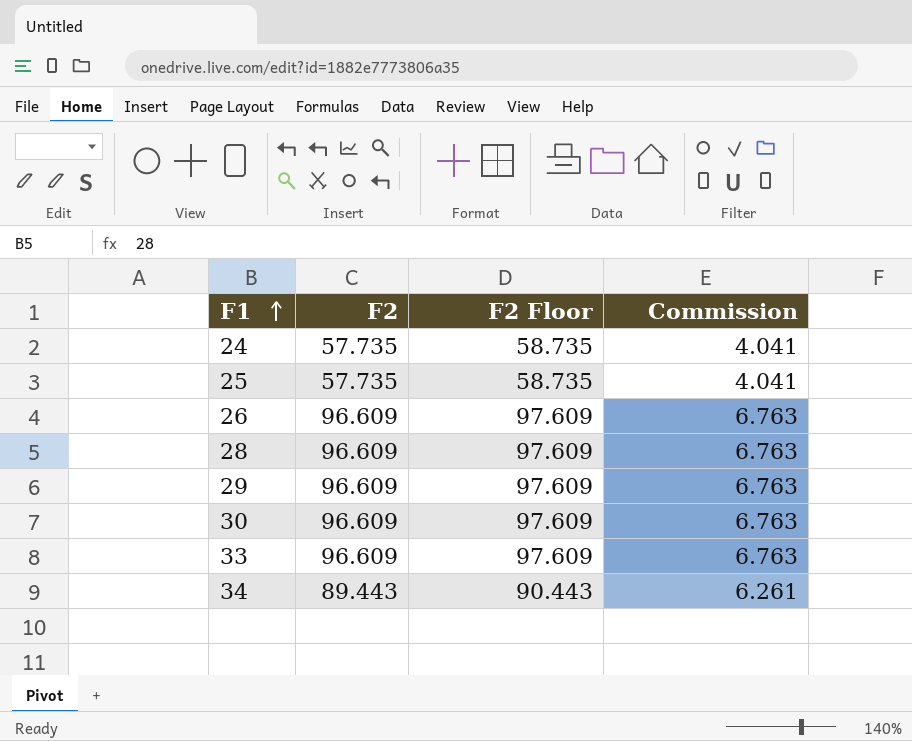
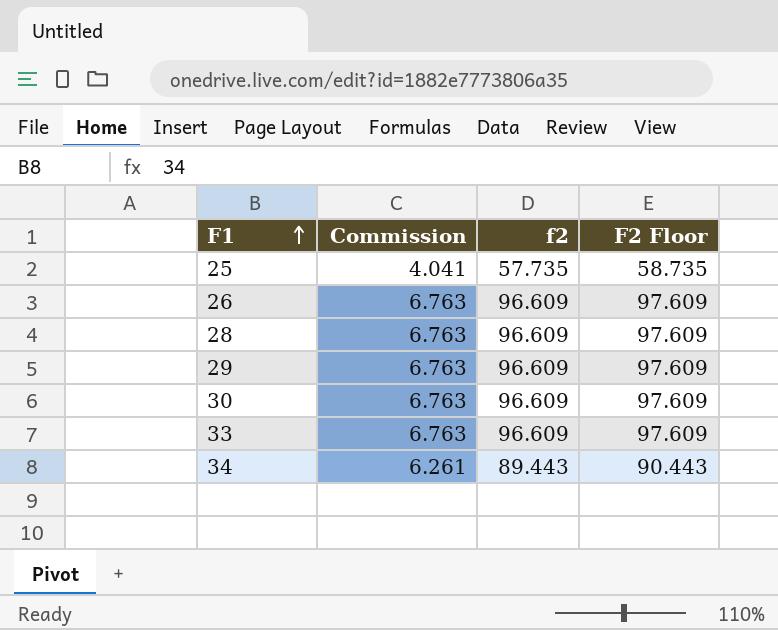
column Commission | position: 4 -> 2
column name: F2 -> f2
row 24: 57.735 | 58.735 | 4.041 -> none

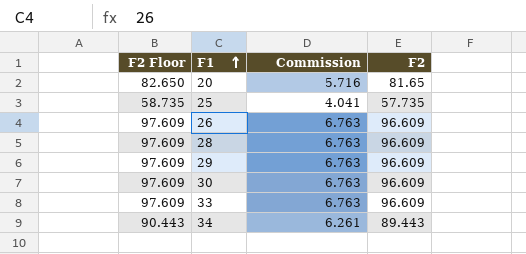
column F2 Floor | position: 4 -> 1
column name: f2 -> F2
row 20: none -> 82.650 | 5.716 | 81.65

